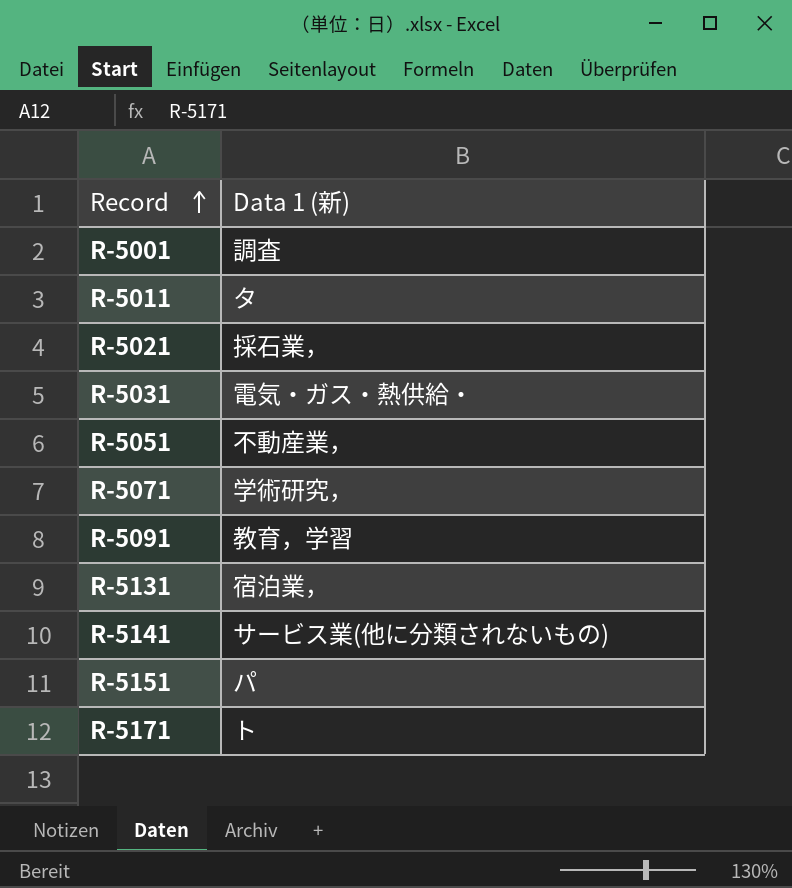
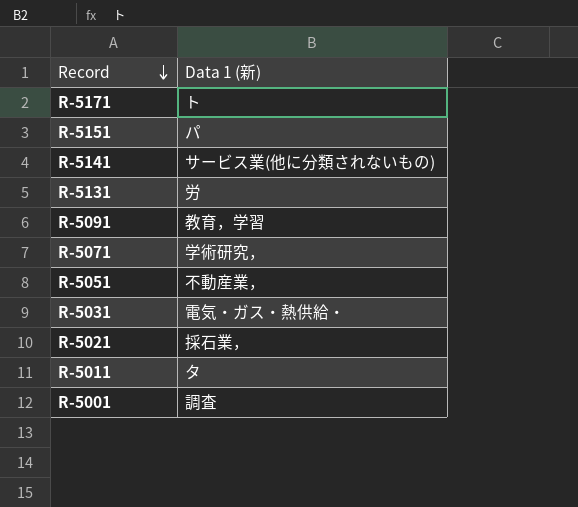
row order: Record ascending -> Record descending
R-5131 | Data 1 (新): 宿泊業， -> 労

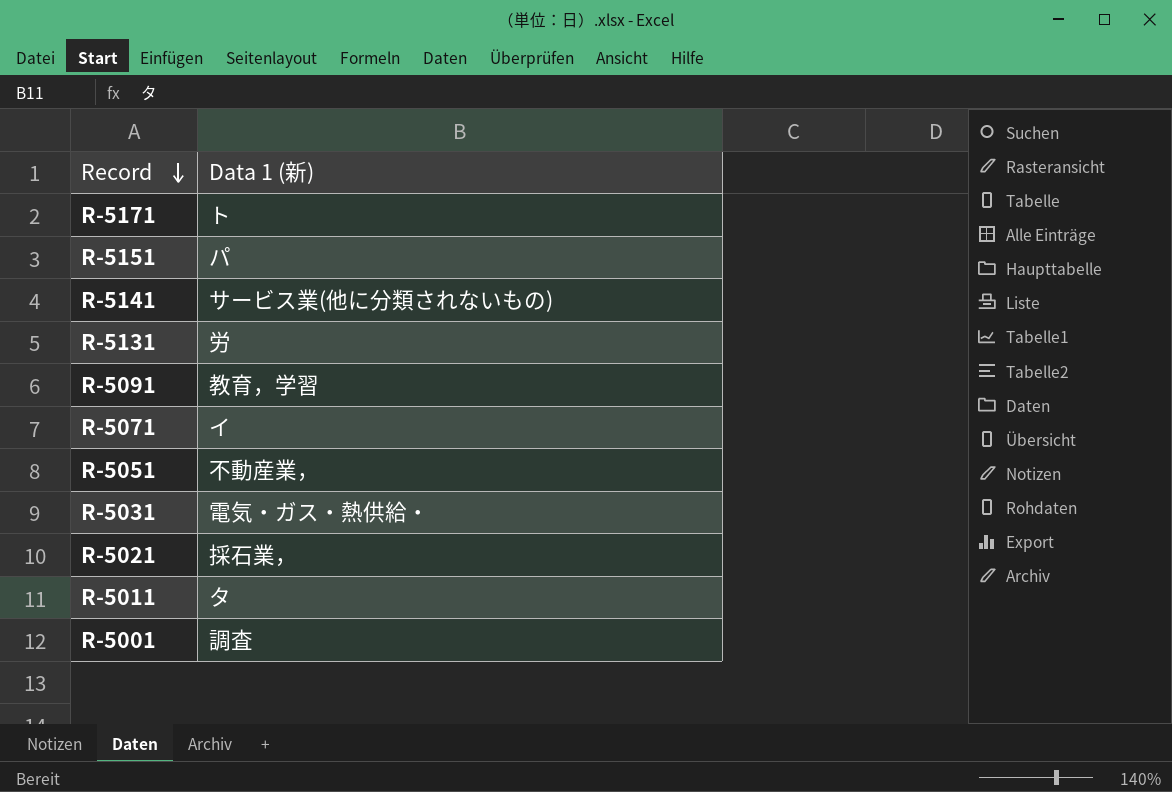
R-5071 | Data 1 (新): 学術研究， -> イ

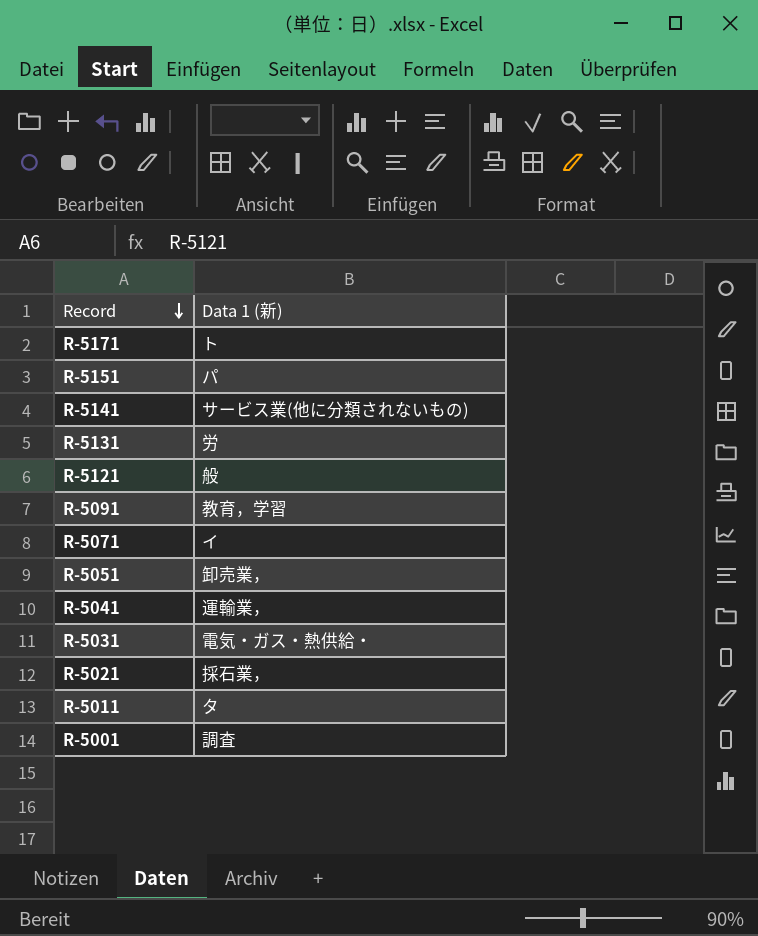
row R-5121: none -> 般
R-5051 | Data 1 (新): 不動産業， -> 卸売業，
row R-5041: none -> 運輸業，

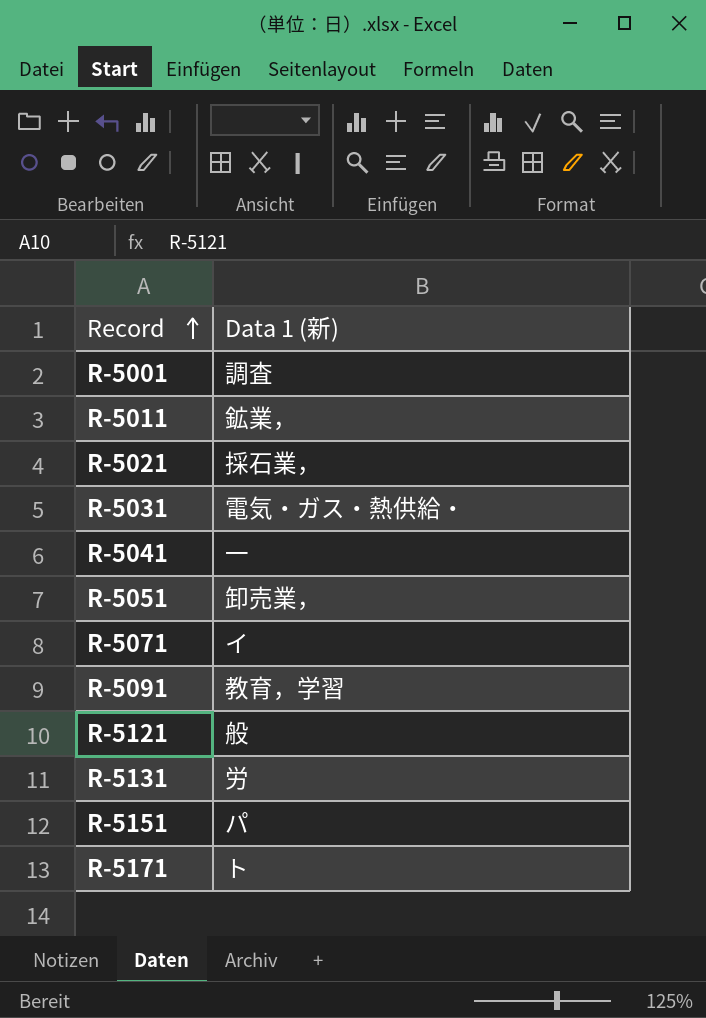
row order: Record descending -> Record ascending
row R-5141: サービス業(他に分類されないもの) -> none
R-5011 | Data 1 (新): タ -> 鉱業，
R-5041 | Data 1 (新): 運輸業， -> 一

